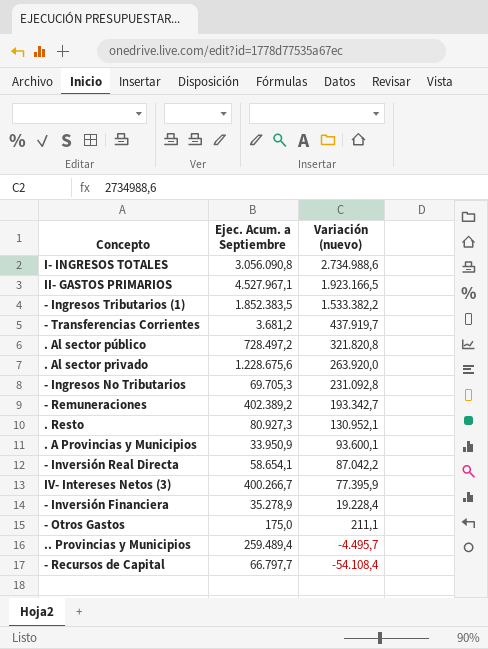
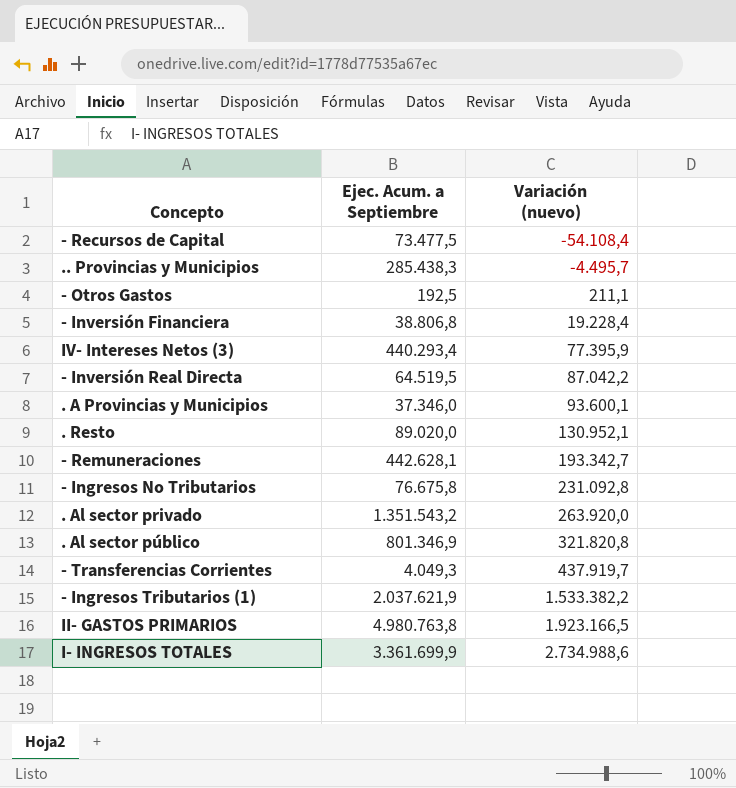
row order: Variación (nuevo) descending -> Variación (nuevo) ascending
- Recursos de Capital | Ejec. Acum. a Septiembre: 66.797,7 -> 73.477,5
.. Provincias y Municipios | Ejec. Acum. a Septiembre: 259.489,4 -> 285.438,3
- Otros Gastos | Ejec. Acum. a Septiembre: 175,0 -> 192,5
- Inversión Financiera | Ejec. Acum. a Septiembre: 35.278,9 -> 38.806,8
IV- Intereses Netos (3) | Ejec. Acum. a Septiembre: 400.266,7 -> 440.293,4
- Inversión Real Directa | Ejec. Acum. a Septiembre: 58.654,1 -> 64.519,5
. A Provincias y Municipios | Ejec. Acum. a Septiembre: 33.950,9 -> 37.346,0
. Resto | Ejec. Acum. a Septiembre: 80.927,3 -> 89.020,0
- Remuneraciones | Ejec. Acum. a Septiembre: 402.389,2 -> 442.628,1
- Ingresos No Tributarios | Ejec. Acum. a Septiembre: 69.705,3 -> 76.675,8
. Al sector privado | Ejec. Acum. a Septiembre: 1.228.675,6 -> 1.351.543,2
. Al sector público | Ejec. Acum. a Septiembre: 728.497,2 -> 801.346,9
- Transferencias Corrientes | Ejec. Acum. a Septiembre: 3.681,2 -> 4.049,3
- Ingresos Tributarios (1) | Ejec. Acum. a Septiembre: 1.852.383,5 -> 2.037.621,9
II- GASTOS PRIMARIOS | Ejec. Acum. a Septiembre: 4.527.967,1 -> 4.980.763,8
I- INGRESOS TOTALES | Ejec. Acum. a Septiembre: 3.056.090,8 -> 3.361.699,9

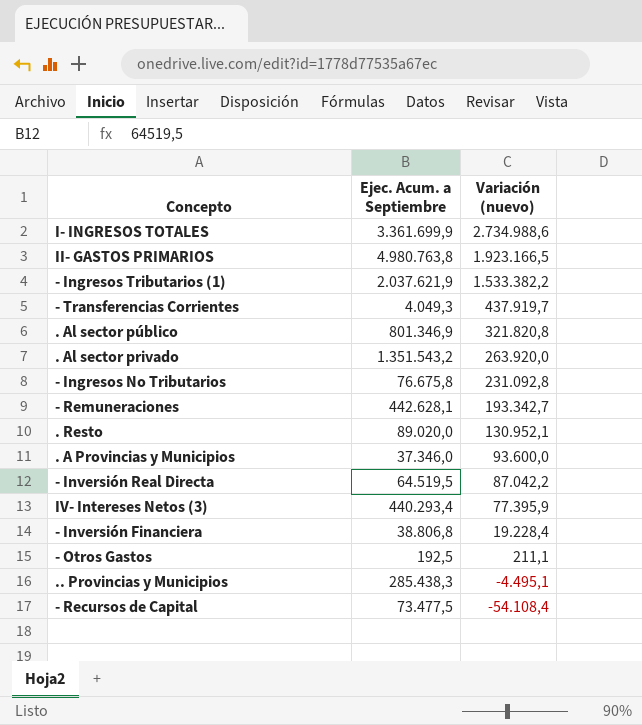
row order: Variación (nuevo) ascending -> Variación (nuevo) descending
. A Provincias y Municipios | Variación (nuevo): 93.600,1 -> 93.600,0
.. Provincias y Municipios | Variación (nuevo): -4.495,7 -> -4.495,1

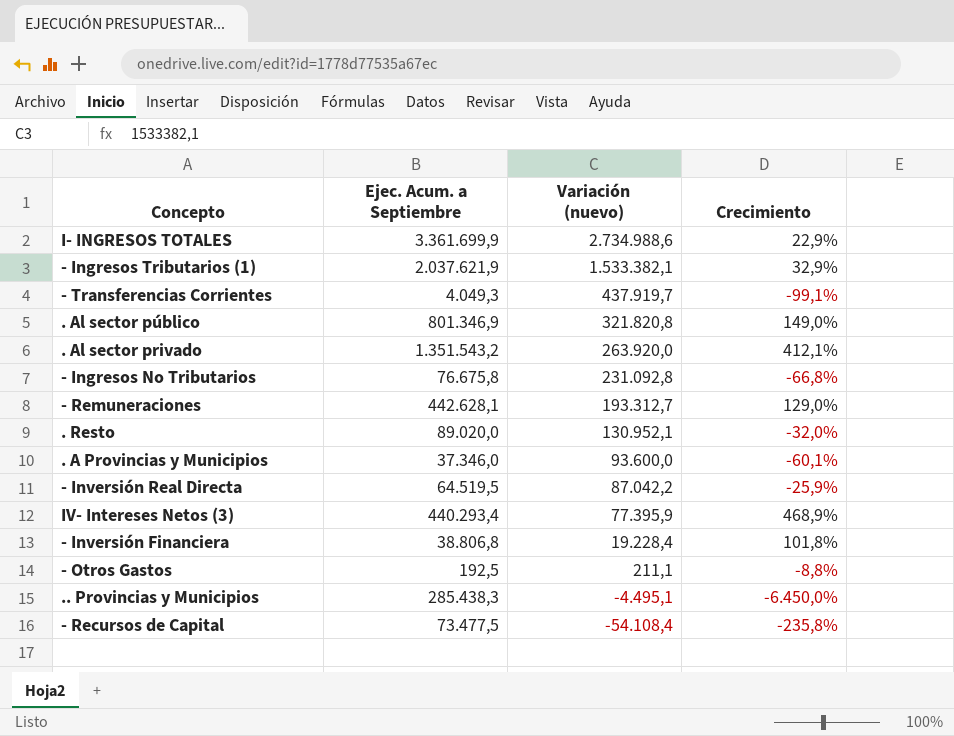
column Crecimiento | formula: none -> ([Ejec. Acum. a Septiembre] - [Variación (nuevo)]) / [Variación (nuevo)]
row II- GASTOS PRIMARIOS: 4.980.763,8 | 1.923.166,5 -> none
- Ingresos Tributarios (1) | Variación (nuevo): 1.533.382,2 -> 1.533.382,1
- Remuneraciones | Variación (nuevo): 193.342,7 -> 193.312,7

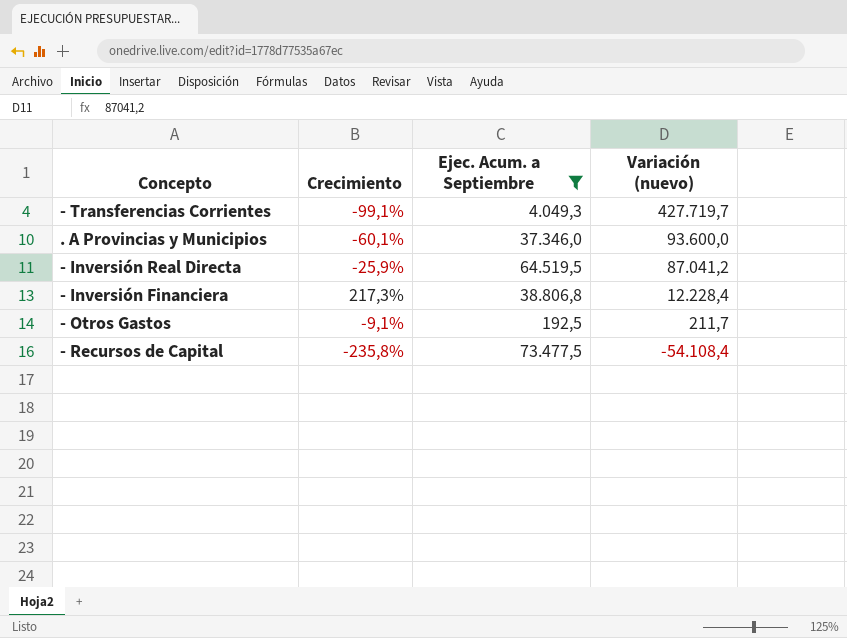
filter: none -> Ejec. Acum. a Septiembre <= 73.477,5
column Crecimiento | position: 4 -> 2
- Transferencias Corrientes | Variación (nuevo): 437.919,7 -> 427.719,7
- Inversión Real Directa | Variación (nuevo): 87.042,2 -> 87.041,2
- Inversión Financiera | Crecimiento: 101,8% -> 217,3%
- Inversión Financiera | Variación (nuevo): 19.228,4 -> 12.228,4
- Otros Gastos | Crecimiento: -8,8% -> -9,1%
- Otros Gastos | Variación (nuevo): 211,1 -> 211,7

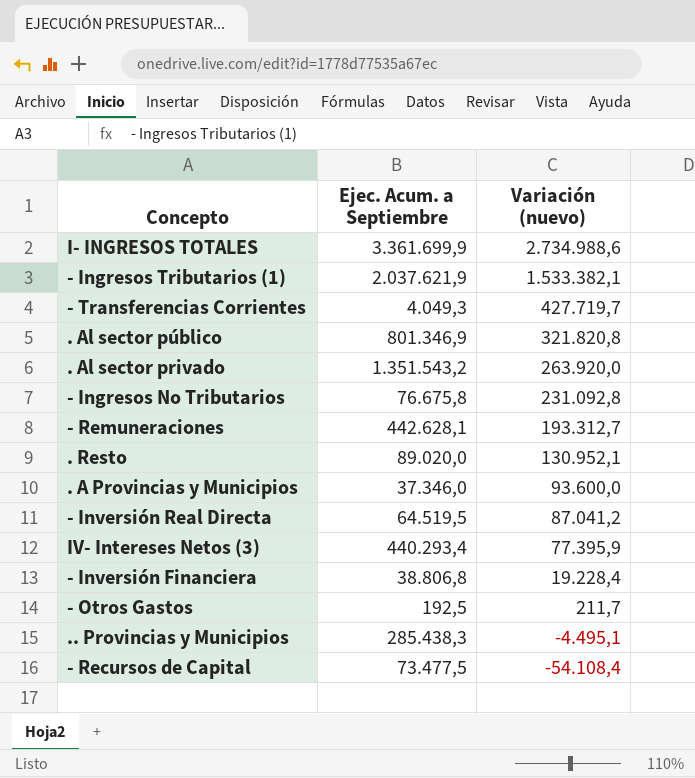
filter: Ejec. Acum. a Septiembre <= 73.477,5 -> none
column Crecimiento | formula: ([Ejec. Acum. a Septiembre] - [Variación (nuevo)]) / [Variación (nuevo)] -> none
- Inversión Financiera | Variación (nuevo): 12.228,4 -> 19.228,4

